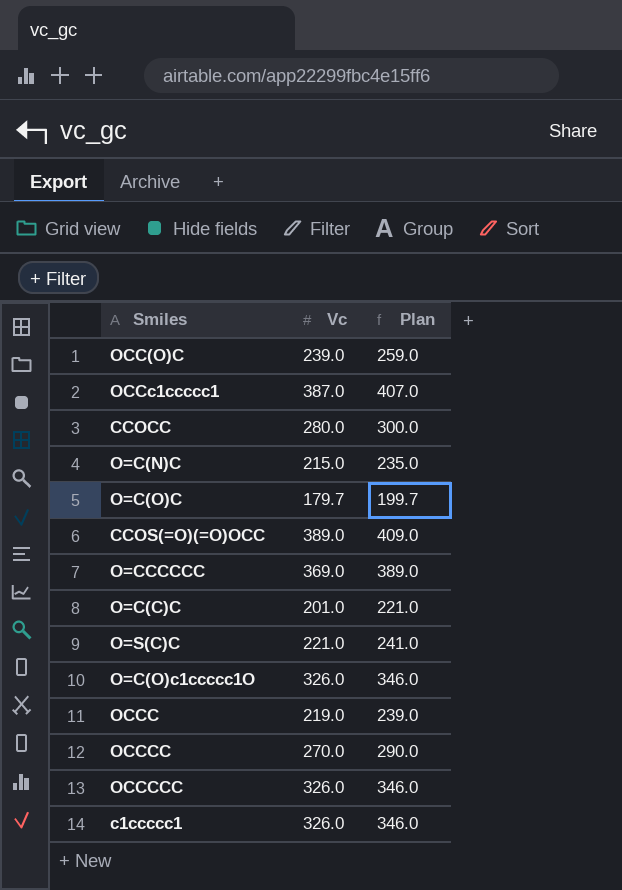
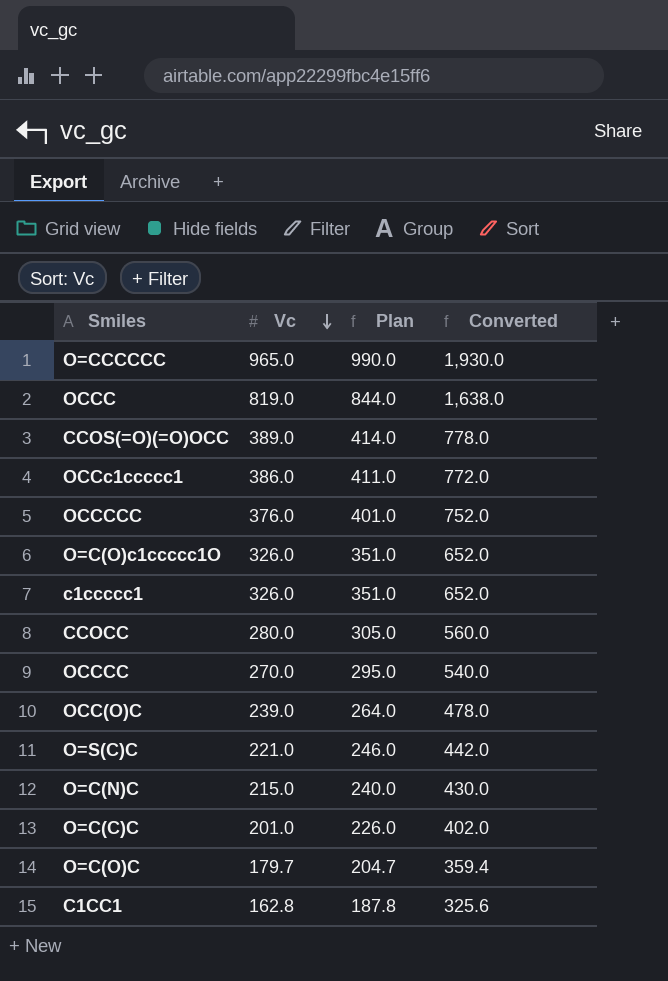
row order: none -> Vc descending
column Plan | formula: [Vc] + 20 -> [Vc] + 25
column Converted | formula: none -> [Vc] * 2
O=CCCCCC | Vc: 369.0 -> 965.0
OCCC | Vc: 219.0 -> 819.0
OCCc1ccccc1 | Vc: 387.0 -> 386.0
OCCCCC | Vc: 326.0 -> 376.0
row C1CC1: none -> 162.8 | 187.8 | 325.6

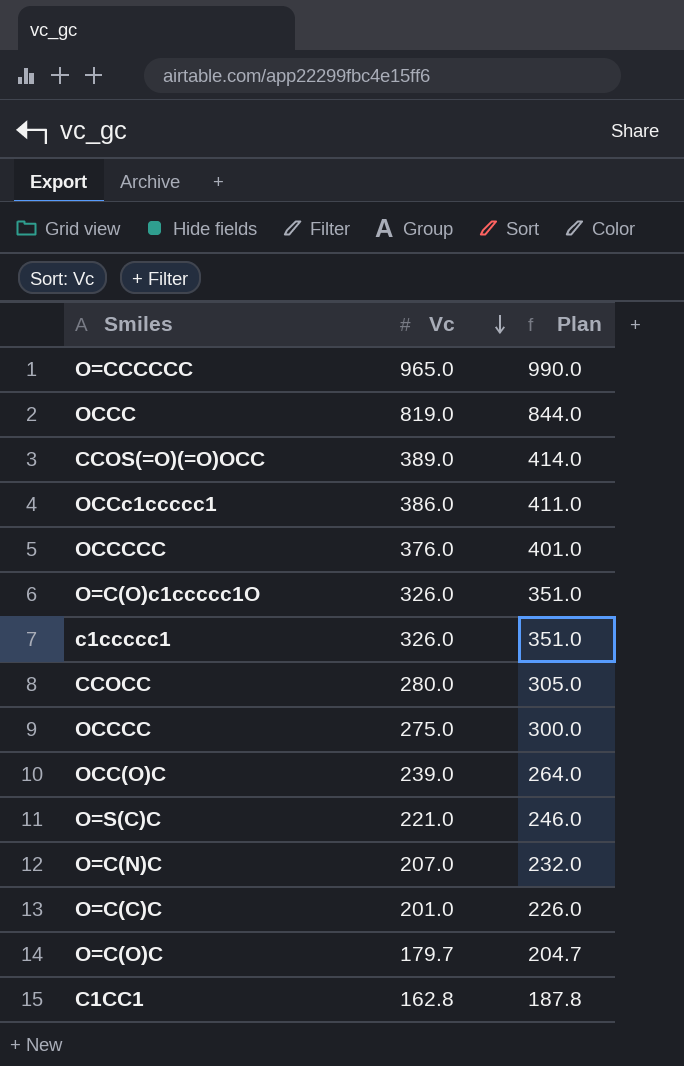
column Converted | formula: [Vc] * 2 -> none
OCCCC | Vc: 270.0 -> 275.0
OCCCC | Plan: 295.0 -> 300.0
O=C(N)C | Vc: 215.0 -> 207.0
O=C(N)C | Plan: 240.0 -> 232.0

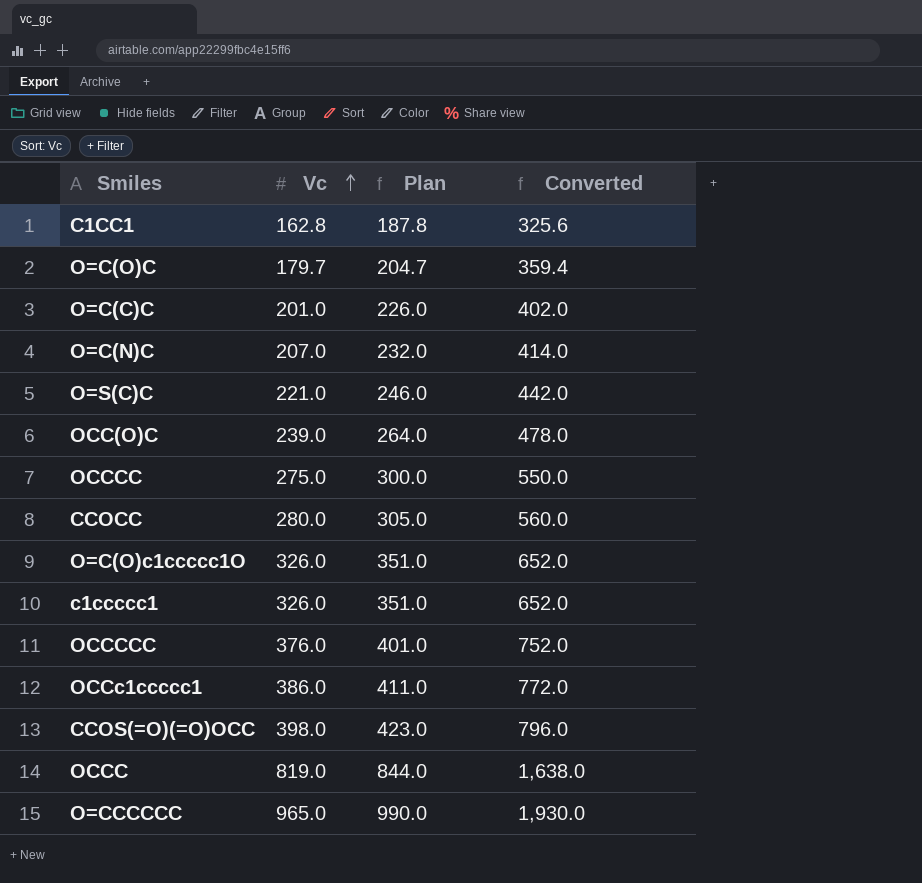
row order: Vc descending -> Vc ascending
column Converted | formula: none -> [Vc] * 2
CCOS(=O)(=O)OCC | Vc: 389.0 -> 398.0
CCOS(=O)(=O)OCC | Plan: 414.0 -> 423.0

